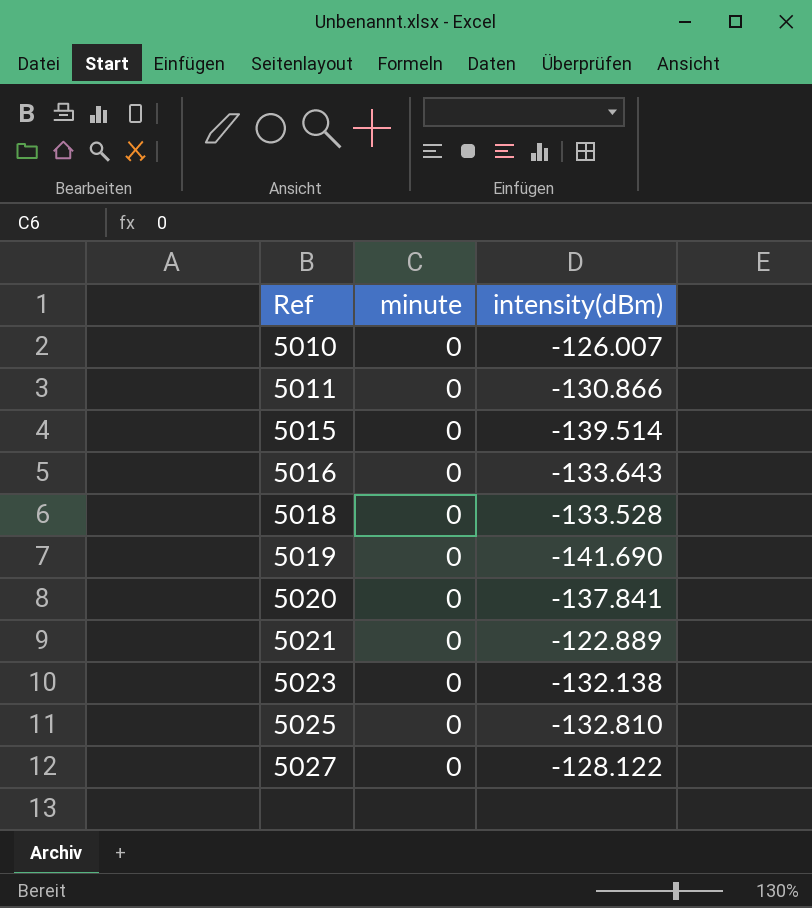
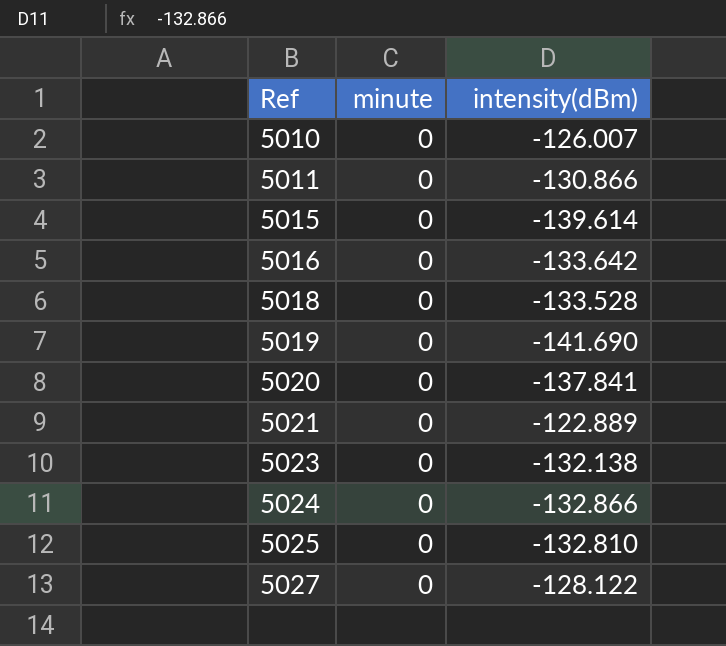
5015 | intensity(dBm): -139.514 -> -139.614
5016 | intensity(dBm): -133.643 -> -133.642
row 5024: none -> 0 | -132.866

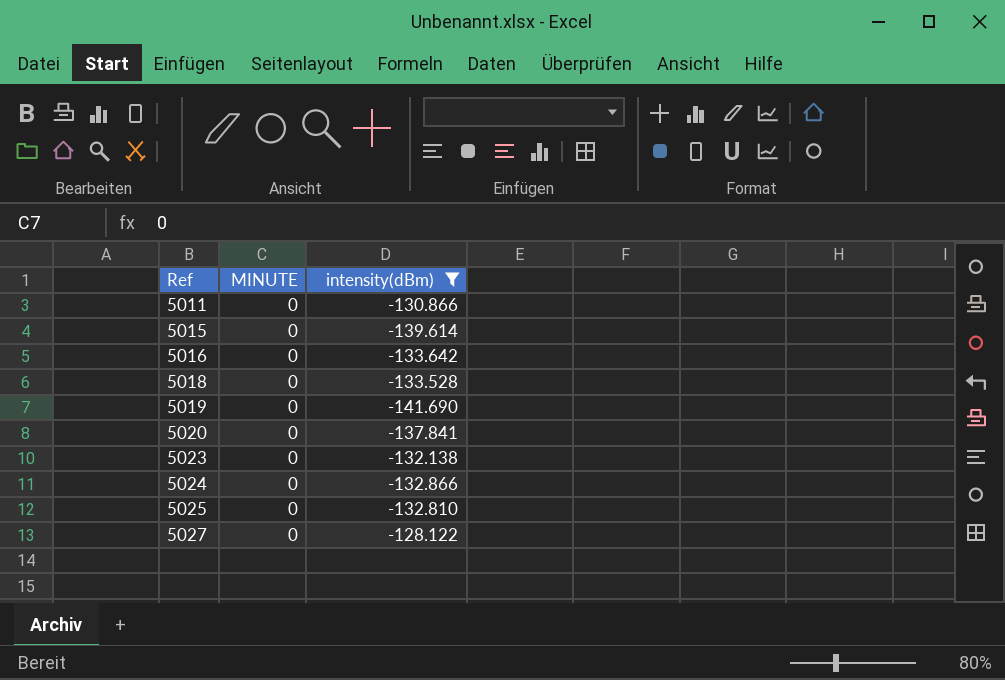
filter: none -> intensity(dBm) <= -128.122
column name: minute -> MINUTE

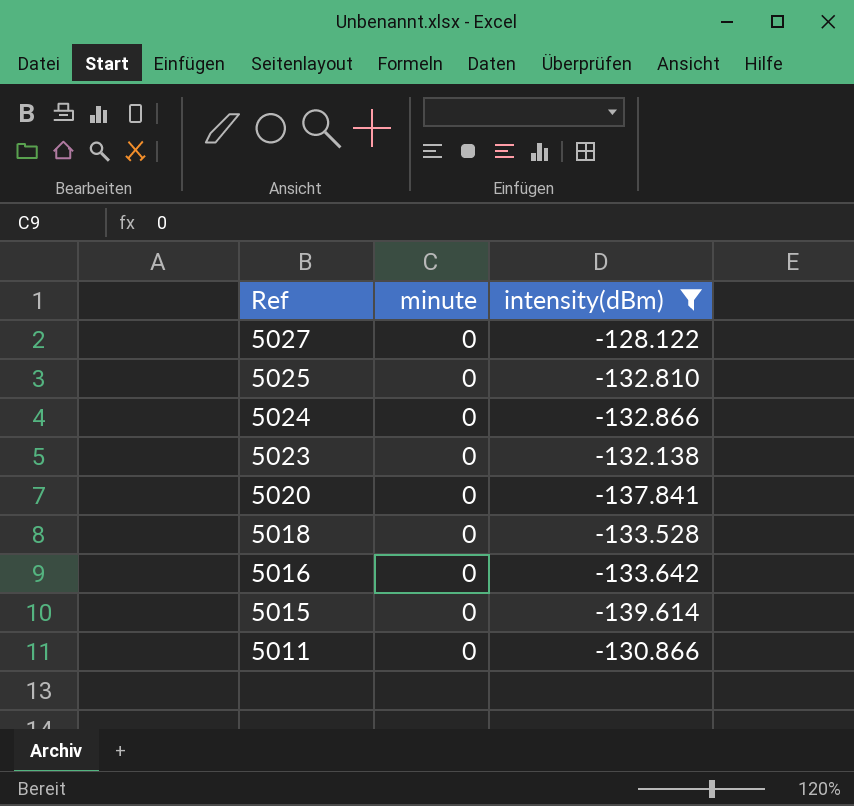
row order: Ref ascending -> Ref descending
column name: MINUTE -> minute
row 5019: 0 | -141.690 -> none

